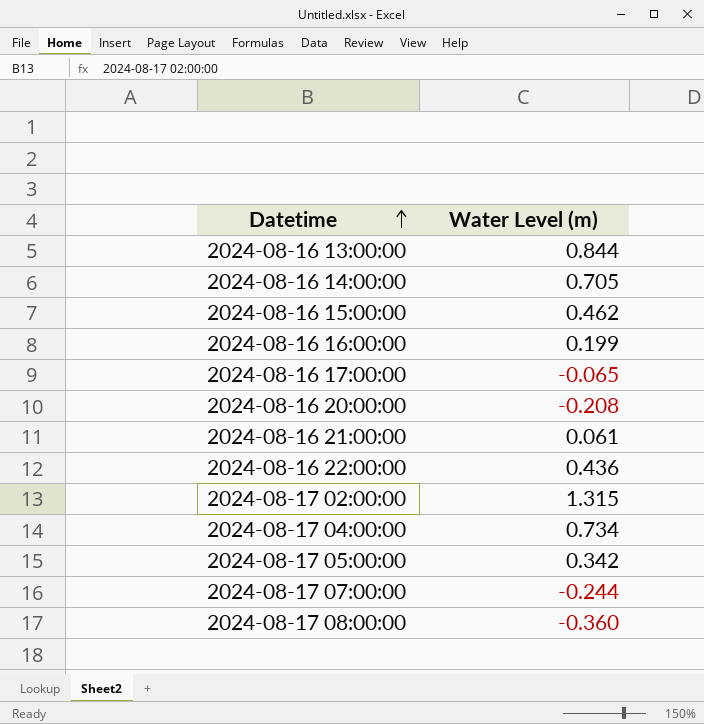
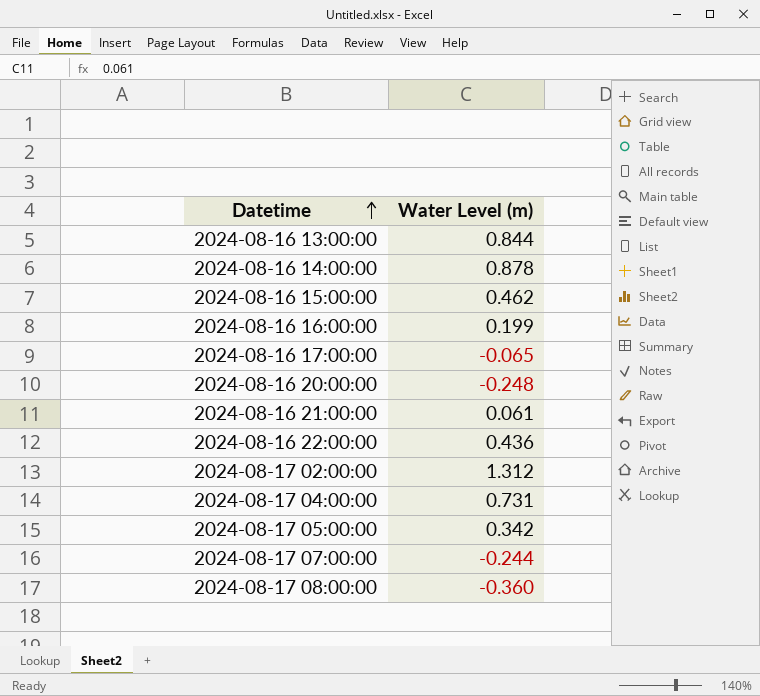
2024-08-16 14:00:00 | Water Level (m): 0.705 -> 0.878
2024-08-16 20:00:00 | Water Level (m): -0.208 -> -0.248
2024-08-17 02:00:00 | Water Level (m): 1.315 -> 1.312
2024-08-17 04:00:00 | Water Level (m): 0.734 -> 0.731

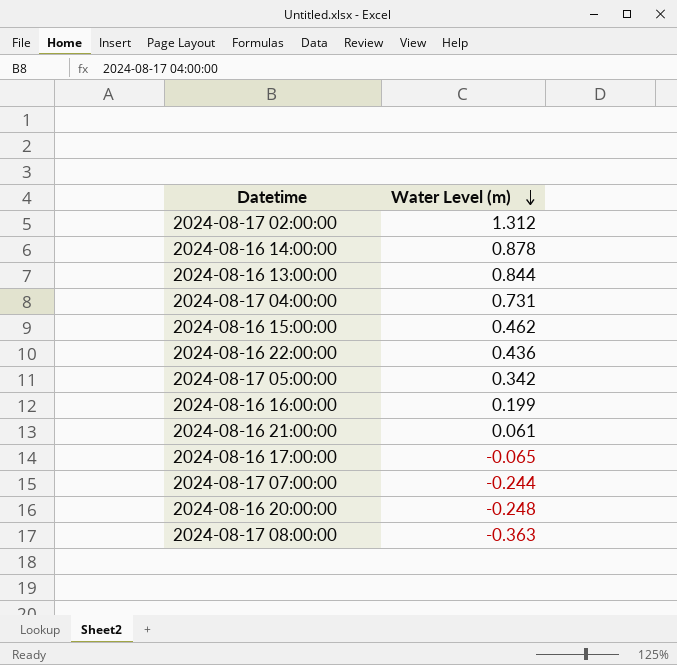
row order: Datetime ascending -> Water Level (m) descending
2024-08-17 08:00:00 | Water Level (m): -0.360 -> -0.363

